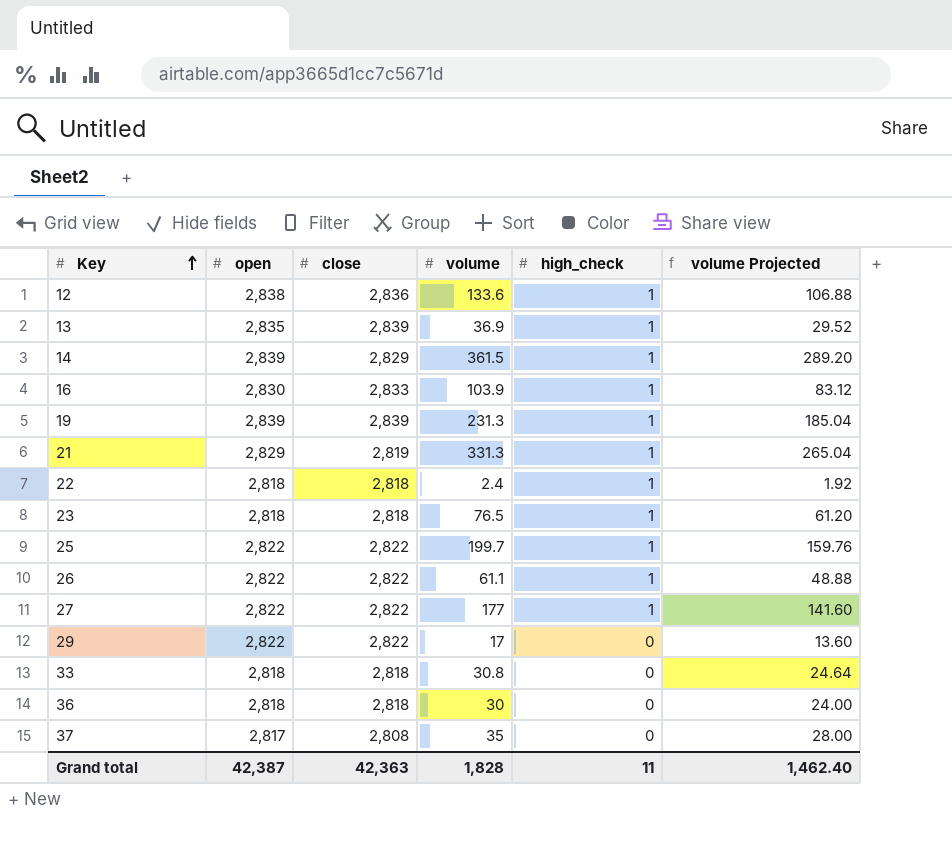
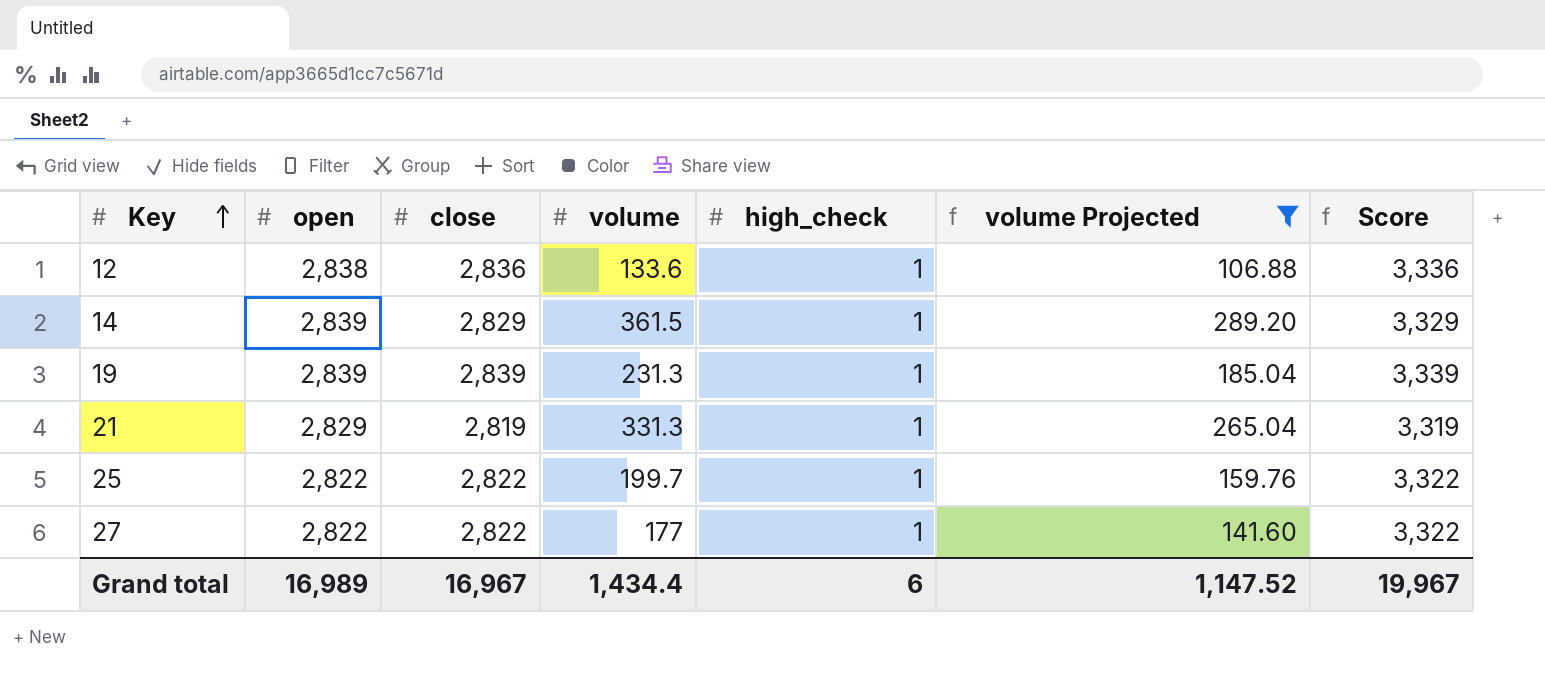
filter: none -> volume Projected >= 106.88
column Score | formula: none -> [close] + 500
Grand total | open: 42,387 -> 16,989
Grand total | close: 42,363 -> 16,967
Grand total | volume: 1,828 -> 1,434.4
Grand total | high_check: 11 -> 6
Grand total | volume Projected: 1,462.40 -> 1,147.52

